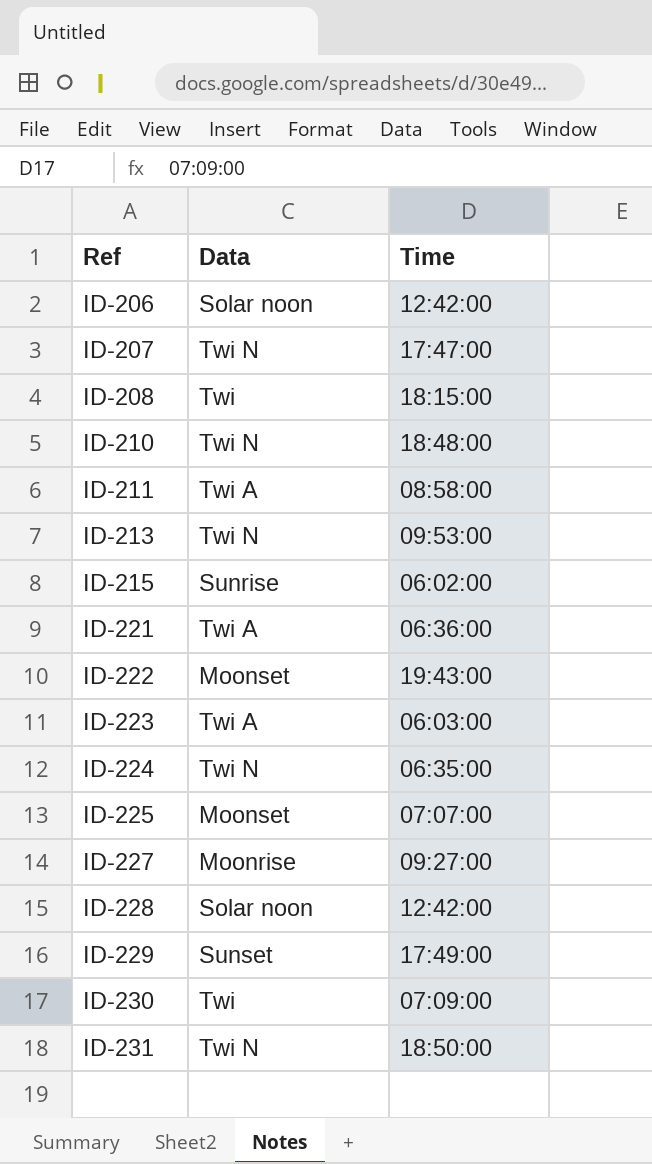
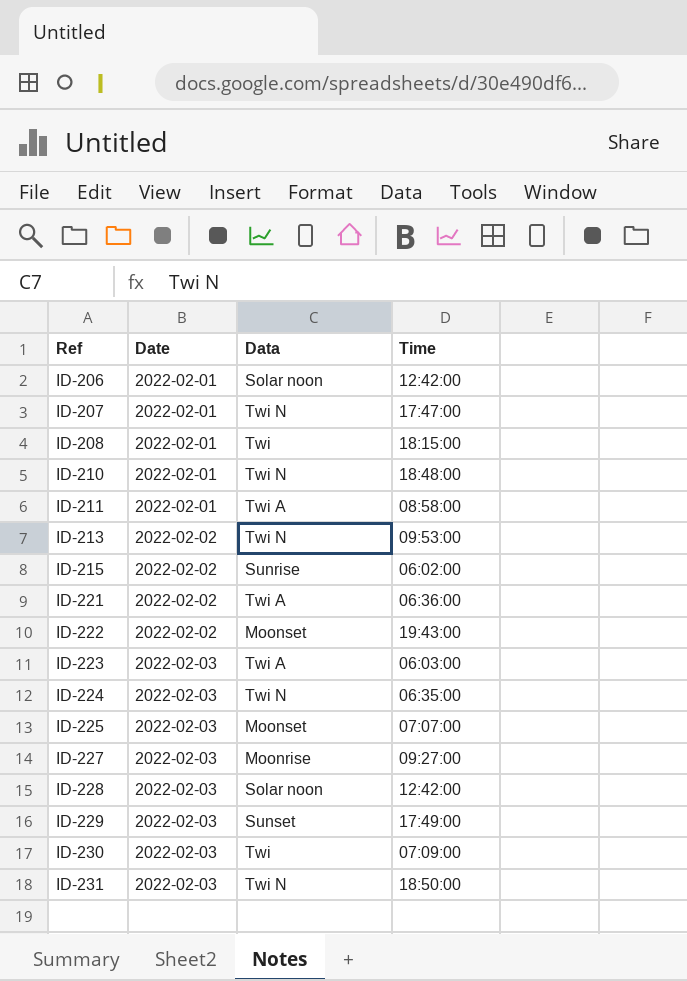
column Date | position: none -> 2

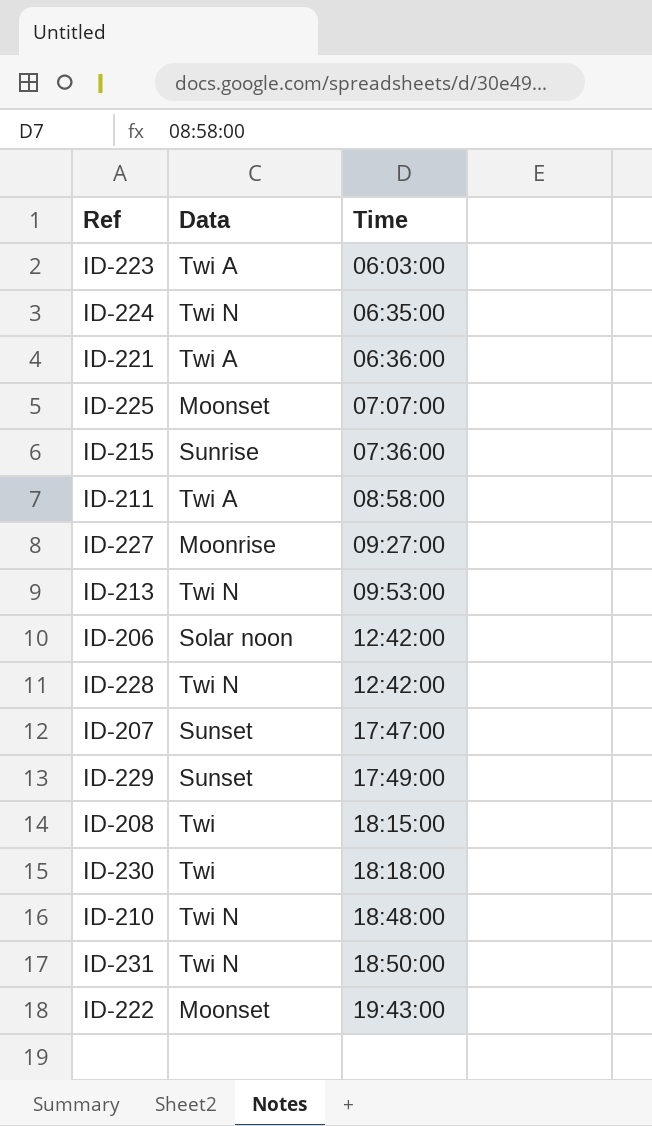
row order: Ref ascending -> Time ascending
column Date | position: 2 -> none
ID-215 | Time: 06:02:00 -> 07:36:00
ID-228 | Data: Solar noon -> Twi N
ID-207 | Data: Twi N -> Sunset
ID-230 | Time: 07:09:00 -> 18:18:00

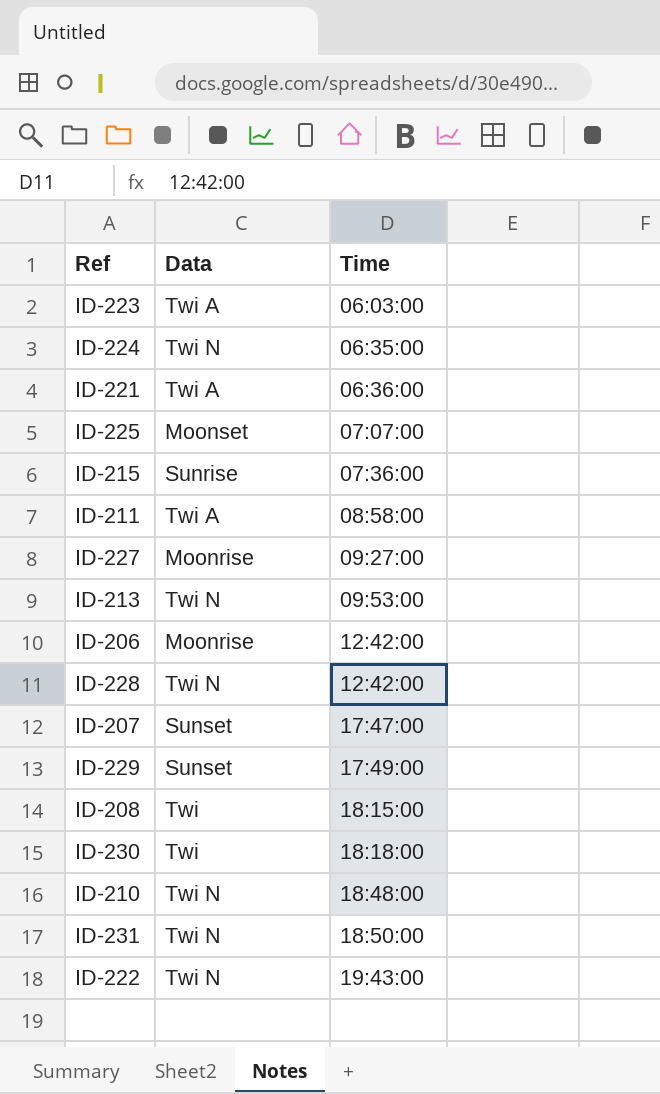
ID-206 | Data: Solar noon -> Moonrise
ID-222 | Data: Moonset -> Twi N

